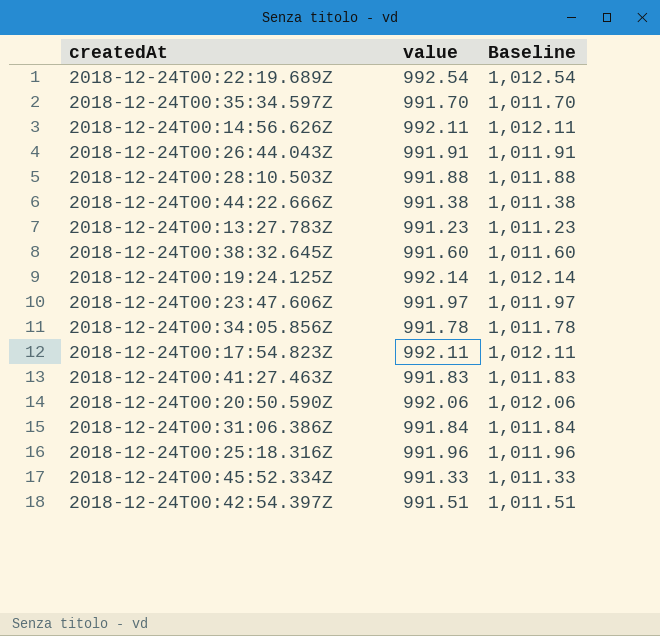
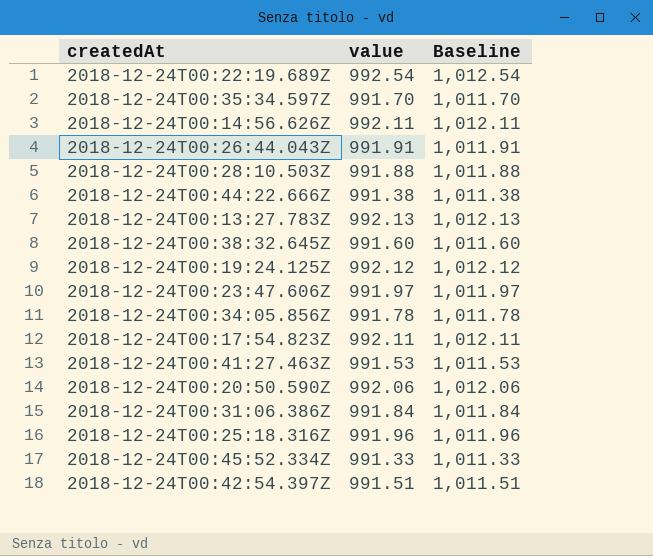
2018-12-24T00:13:27.783Z | value: 991.23 -> 992.13
2018-12-24T00:13:27.783Z | Baseline: 1,011.23 -> 1,012.13
2018-12-24T00:19:24.125Z | value: 992.14 -> 992.12
2018-12-24T00:19:24.125Z | Baseline: 1,012.14 -> 1,012.12
2018-12-24T00:41:27.463Z | value: 991.83 -> 991.53
2018-12-24T00:41:27.463Z | Baseline: 1,011.83 -> 1,011.53

